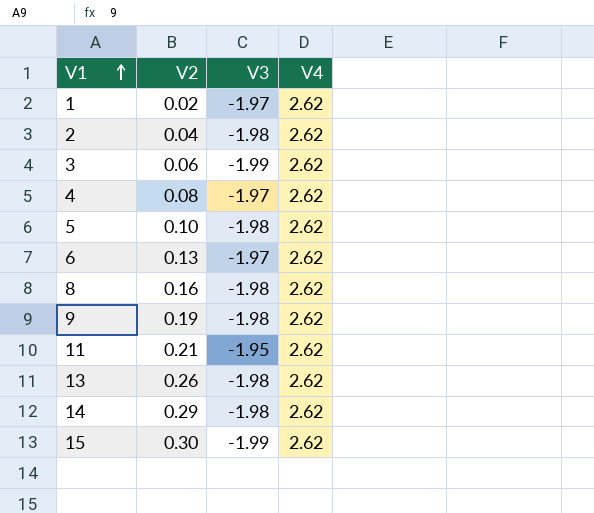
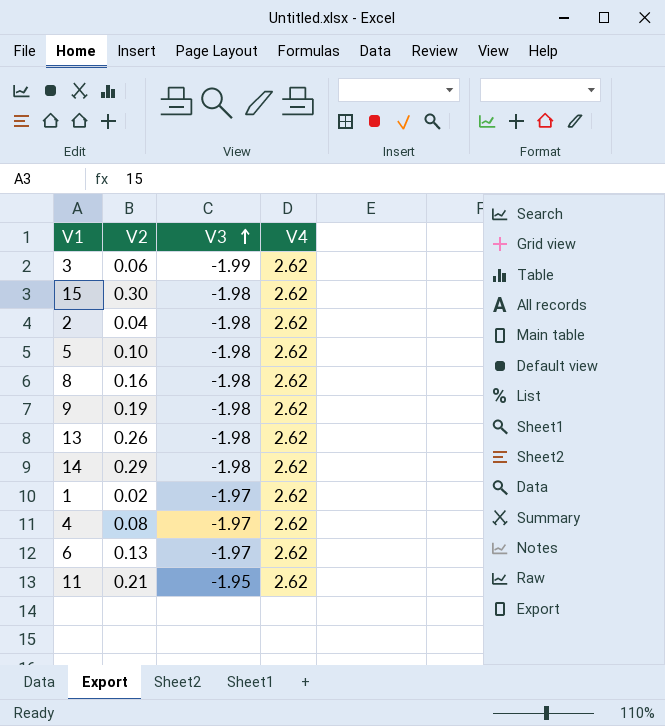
row order: V1 ascending -> V3 ascending
15 | V3: -1.99 -> -1.98

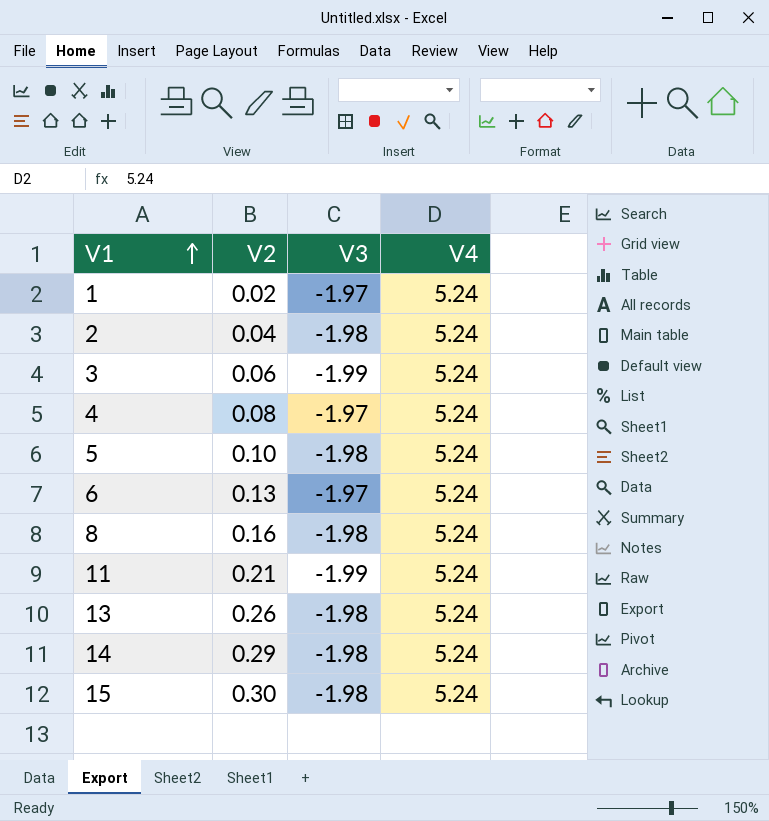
row order: V3 ascending -> V1 ascending
row 9: 0.19 | -1.98 | 2.62 -> none
1 | V4: 2.62 -> 5.24
2 | V4: 2.62 -> 5.24
3 | V4: 2.62 -> 5.24
4 | V4: 2.62 -> 5.24
5 | V4: 2.62 -> 5.24
6 | V4: 2.62 -> 5.24
8 | V4: 2.62 -> 5.24
11 | V3: -1.95 -> -1.99
11 | V4: 2.62 -> 5.24
13 | V4: 2.62 -> 5.24
14 | V4: 2.62 -> 5.24
15 | V4: 2.62 -> 5.24

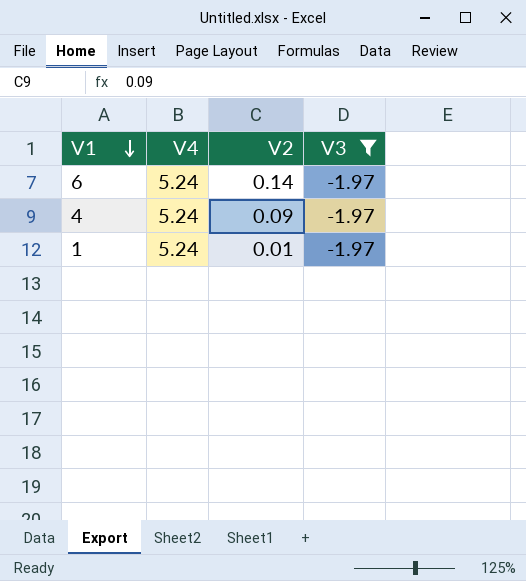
filter: none -> V3 = -1.97
row order: V1 ascending -> V1 descending
column V4 | position: 4 -> 2
6 | V2: 0.13 -> 0.14
4 | V2: 0.08 -> 0.09
1 | V2: 0.02 -> 0.01

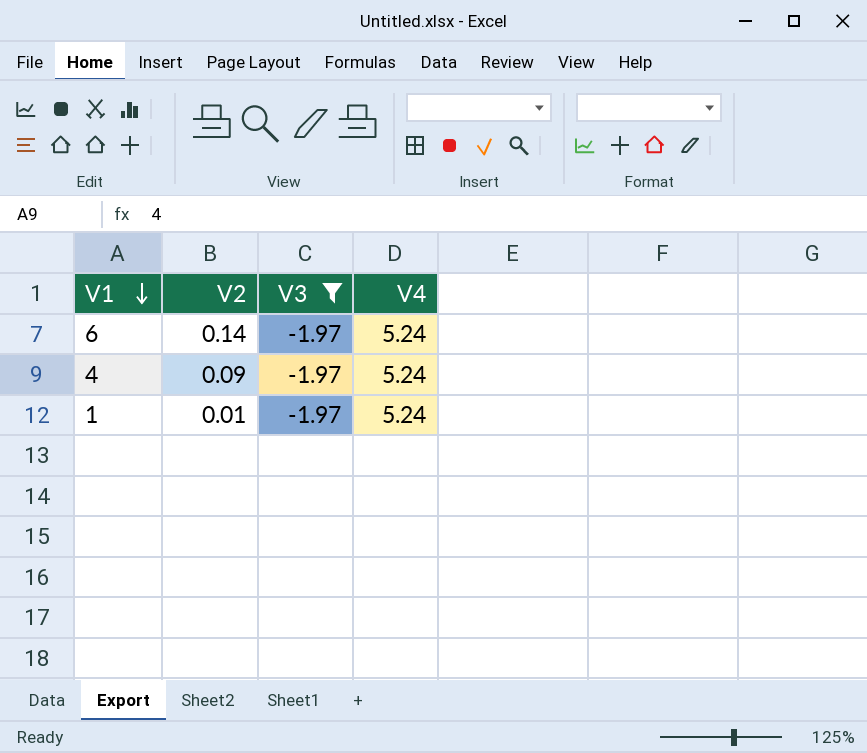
column V4 | position: 2 -> 4

